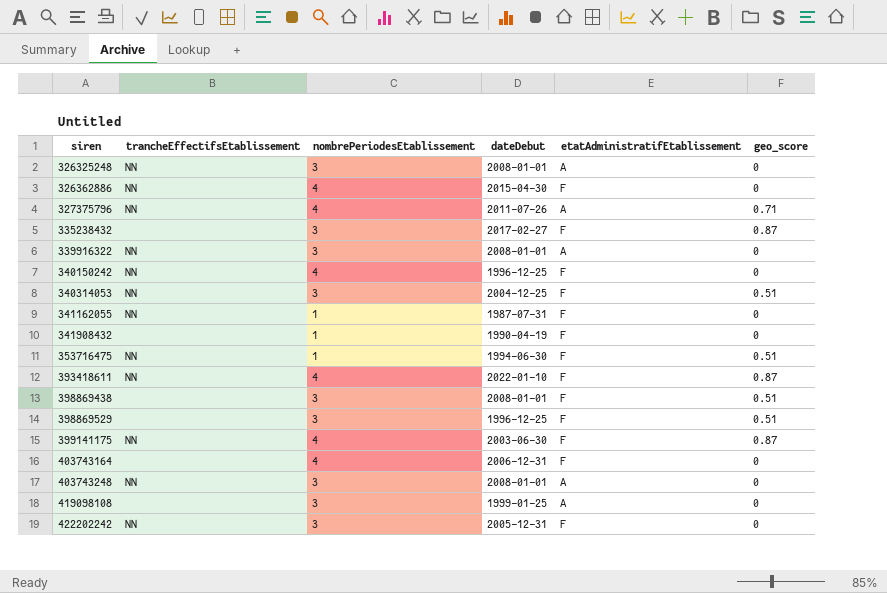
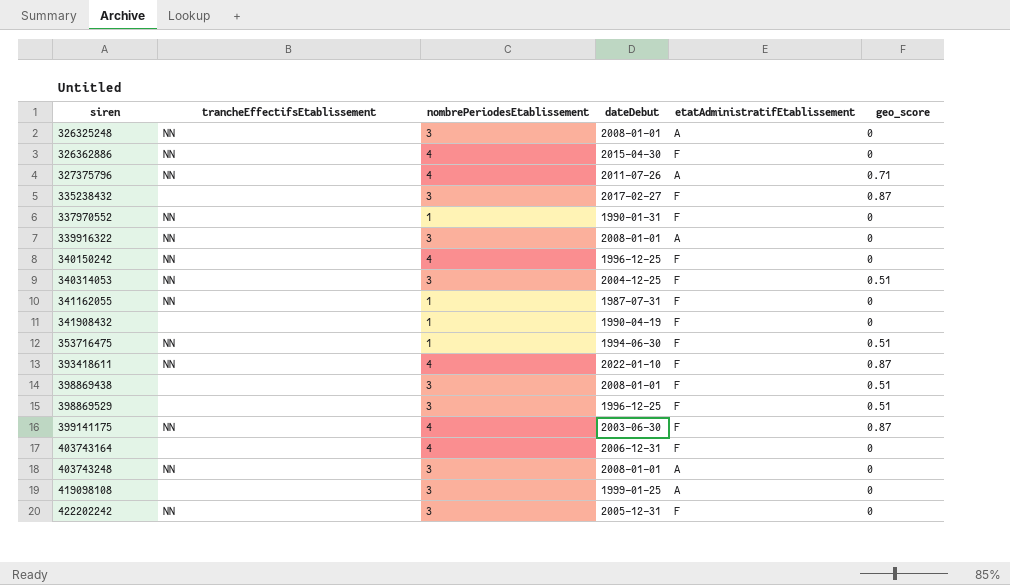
row 337970552: none -> NN | 1 | 1990-01-31 | F | 0

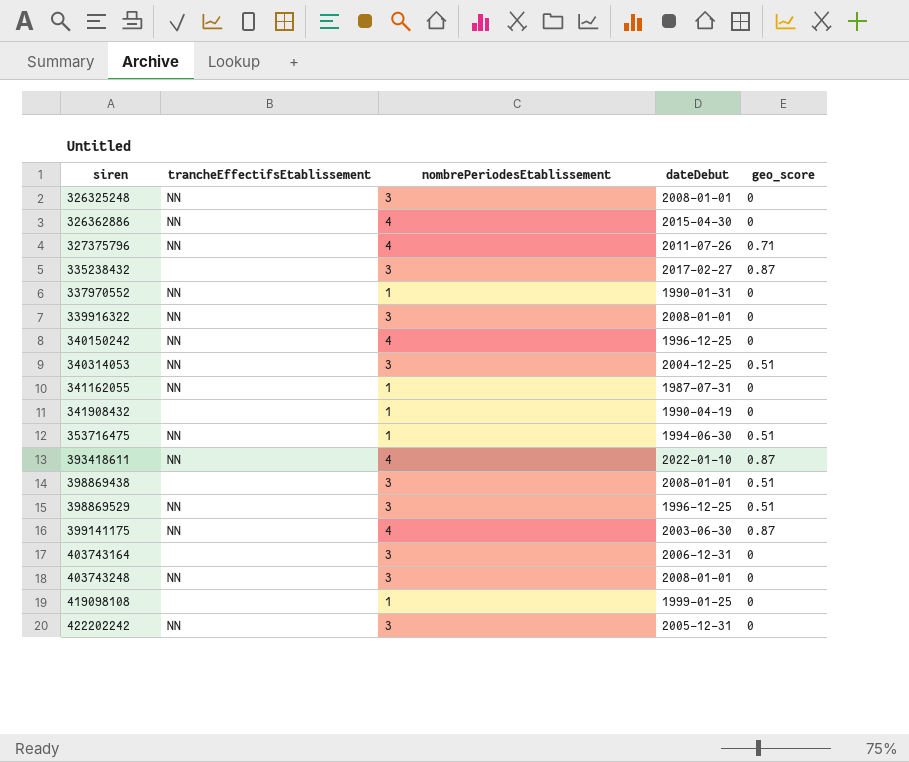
column etatAdministratifEtablissement | position: 5 -> none
398869529 | trancheEffectifsEtablissement: none -> NN
403743164 | nombrePeriodesEtablissement: 4 -> 3
419098108 | nombrePeriodesEtablissement: 3 -> 1

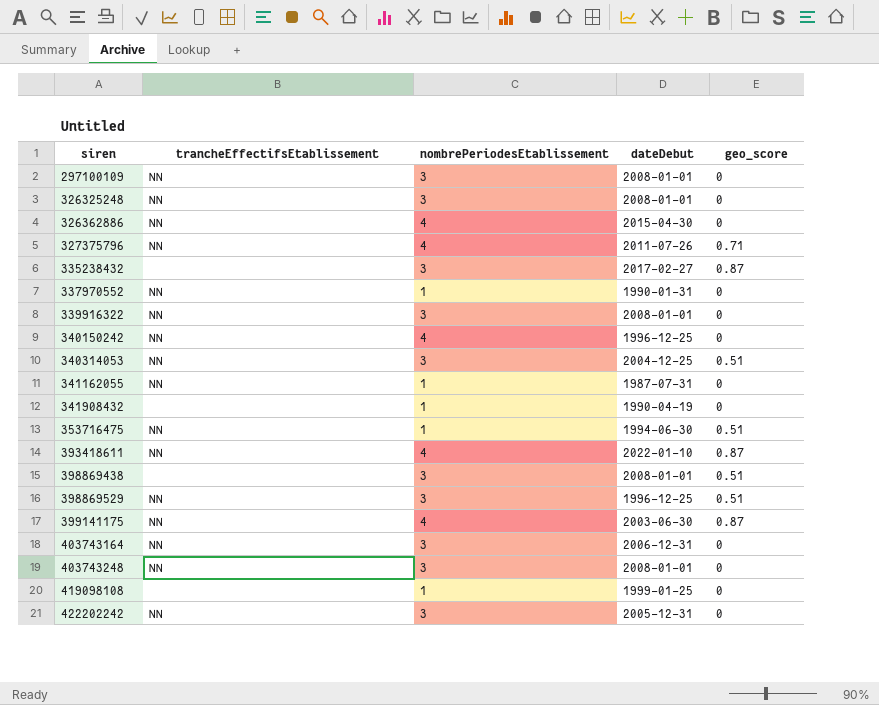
row 297100109: none -> NN | 3 | 2008-01-01 | 0
403743164 | trancheEffectifsEtablissement: none -> NN

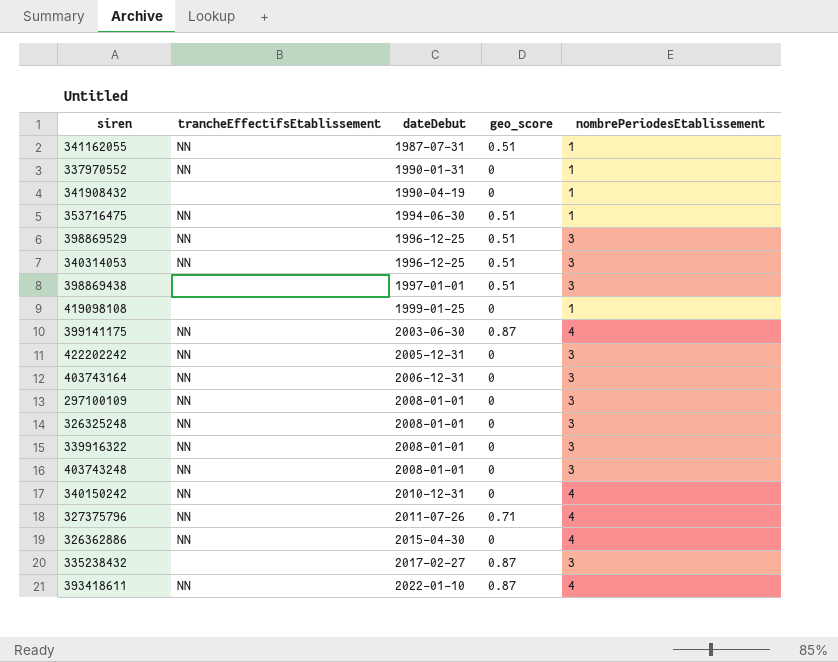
row order: siren ascending -> dateDebut ascending
column nombrePeriodesEtablissement | position: 3 -> 5
341162055 | geo_score: 0 -> 0.51
340314053 | dateDebut: 2004-12-25 -> 1996-12-25
398869438 | dateDebut: 2008-01-01 -> 1997-01-01
340150242 | dateDebut: 1996-12-25 -> 2010-12-31

